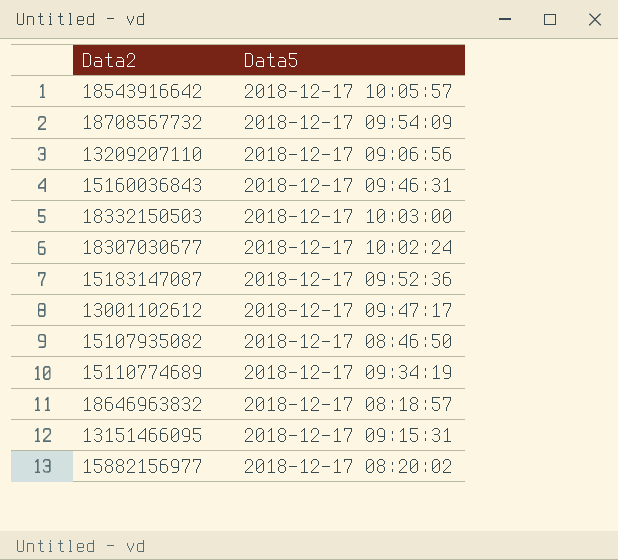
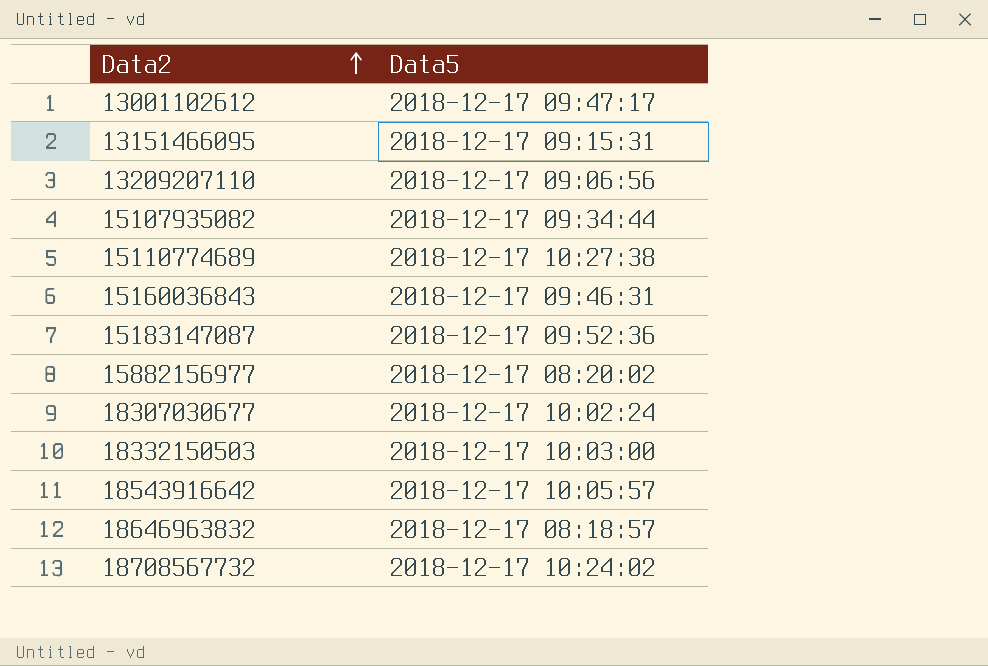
row order: none -> Data2 ascending
15107935082 | Data5: 2018-12-17 08:46:50 -> 2018-12-17 09:34:44
15110774689 | Data5: 2018-12-17 09:34:19 -> 2018-12-17 10:27:38
18708567732 | Data5: 2018-12-17 09:54:09 -> 2018-12-17 10:24:02

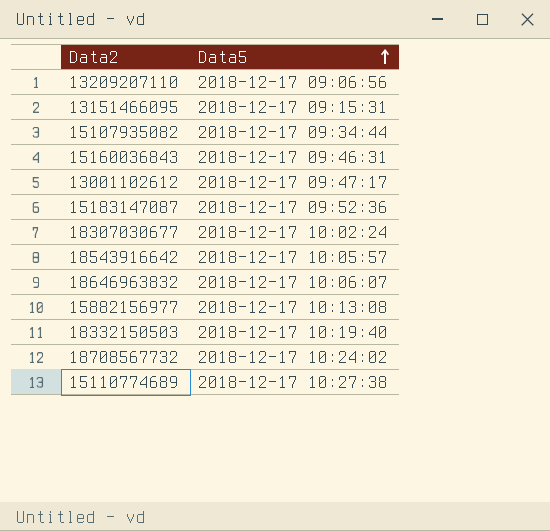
row order: Data2 ascending -> Data5 ascending
18646963832 | Data5: 2018-12-17 08:18:57 -> 2018-12-17 10:06:07
15882156977 | Data5: 2018-12-17 08:20:02 -> 2018-12-17 10:13:08
18332150503 | Data5: 2018-12-17 10:03:00 -> 2018-12-17 10:19:40

